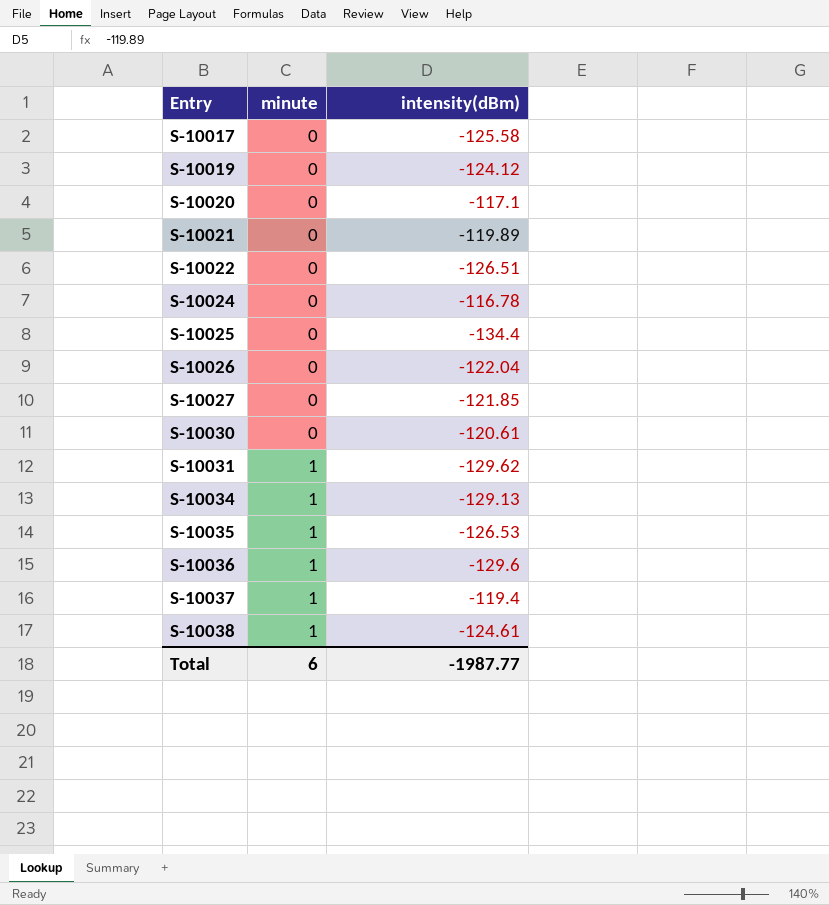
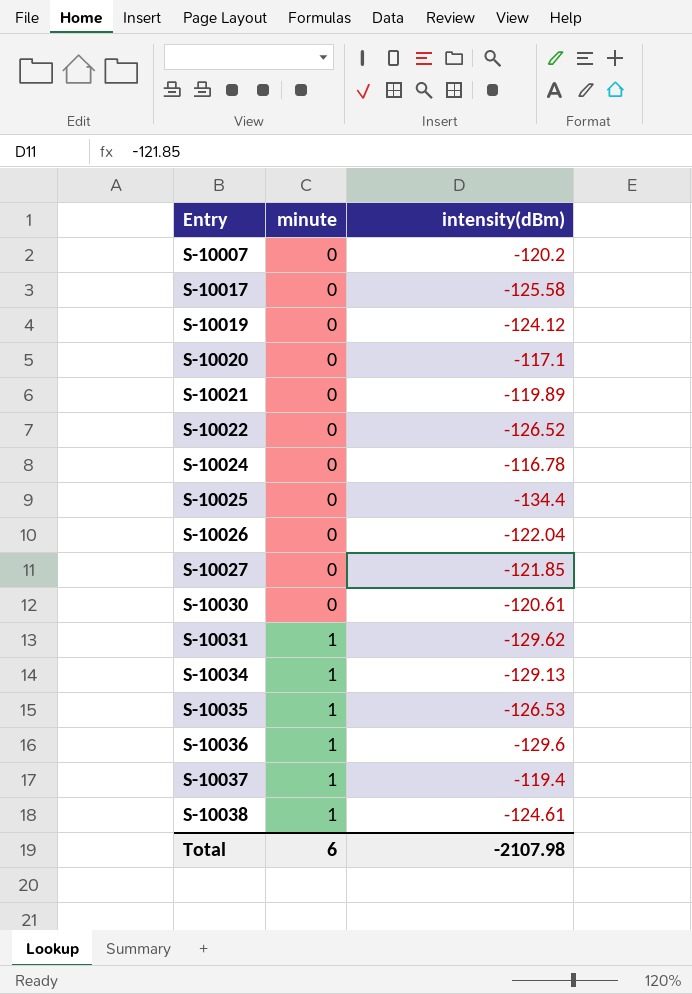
row S-10007: none -> 0 | -120.2
S-10022 | intensity(dBm): -126.51 -> -126.52
Total | intensity(dBm): -1987.77 -> -2107.98

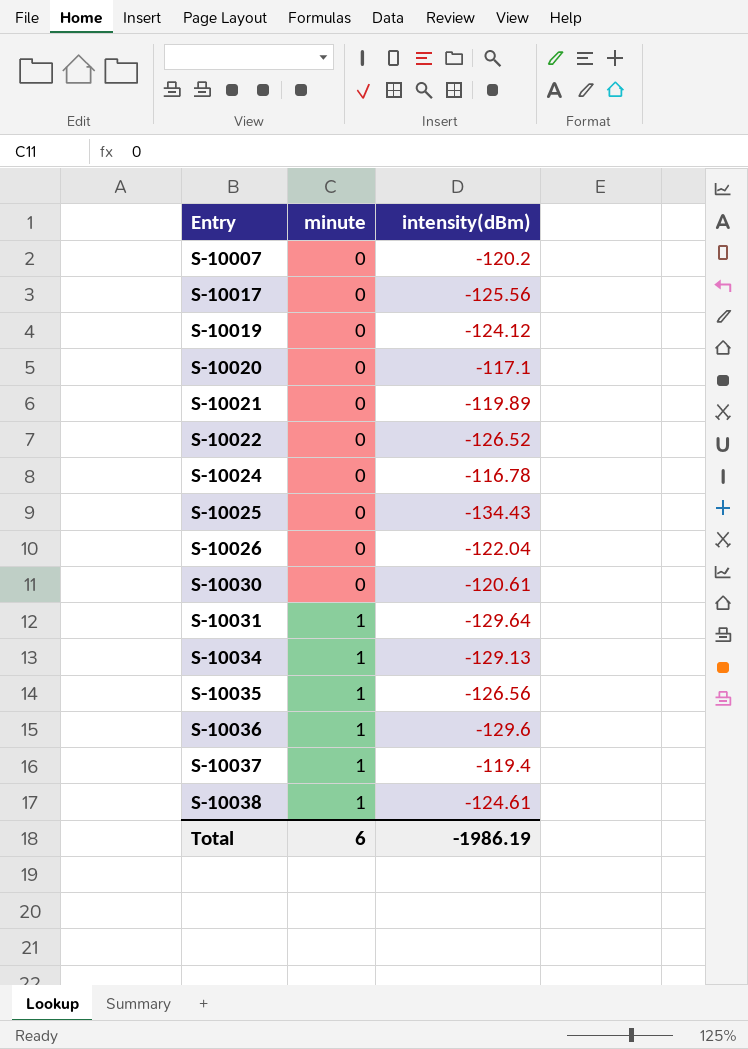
row S-10027: 0 | -121.85 -> none
S-10017 | intensity(dBm): -125.58 -> -125.56
S-10025 | intensity(dBm): -134.4 -> -134.43
S-10031 | intensity(dBm): -129.62 -> -129.64
S-10035 | intensity(dBm): -126.53 -> -126.56
Total | intensity(dBm): -2107.98 -> -1986.19

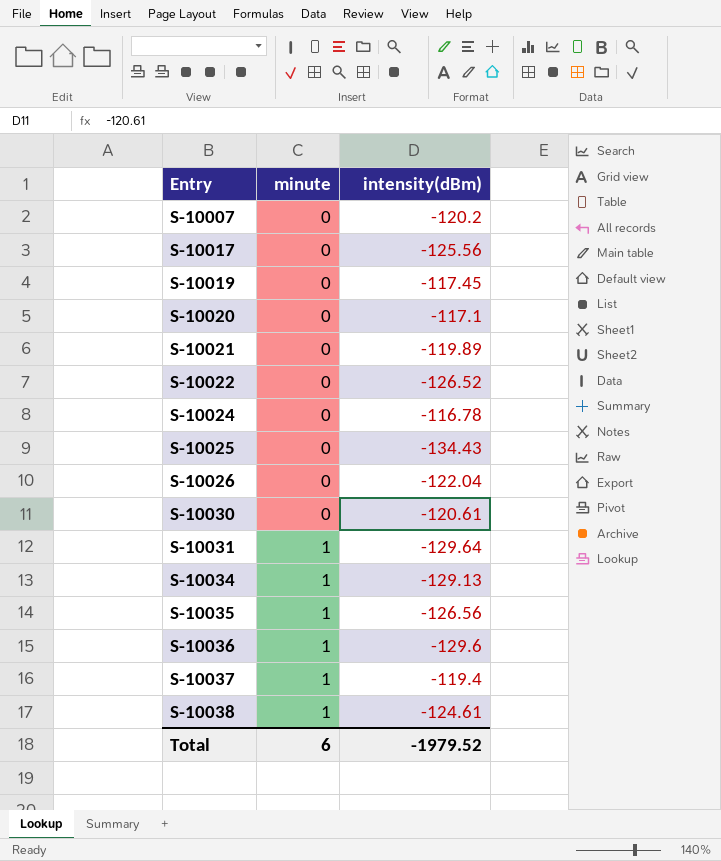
S-10019 | intensity(dBm): -124.12 -> -117.45
Total | intensity(dBm): -1986.19 -> -1979.52

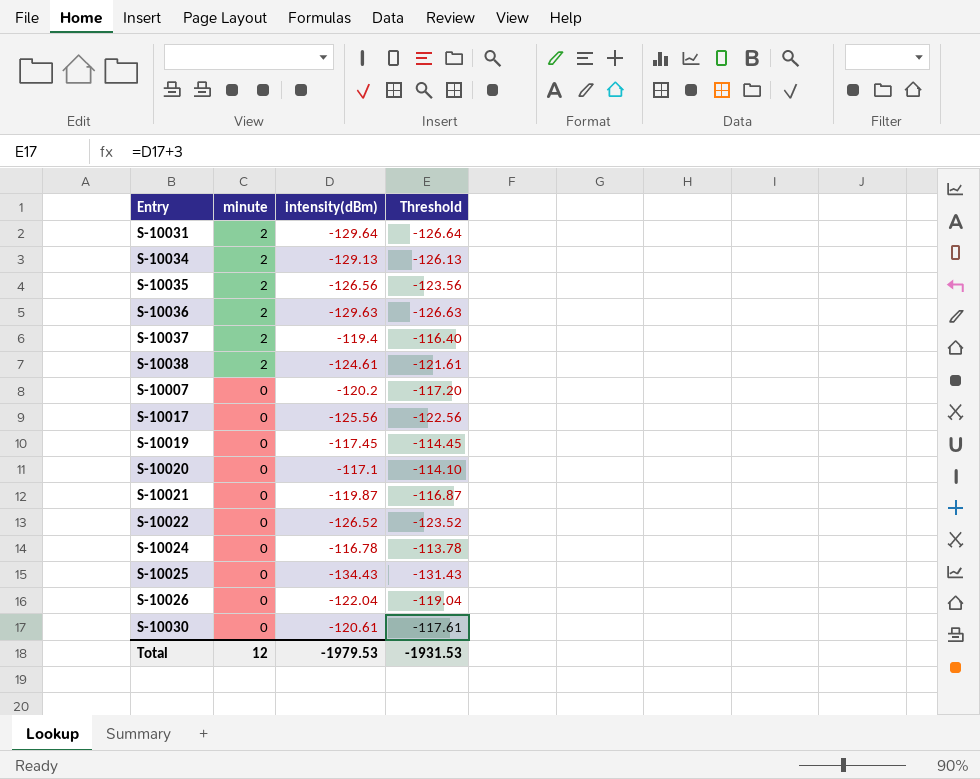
row order: Entry ascending -> minute descending
column Threshold | formula: none -> [intensity(dBm)] + 3
S-10031 | minute: 1 -> 2
S-10034 | minute: 1 -> 2
S-10035 | minute: 1 -> 2
S-10036 | minute: 1 -> 2
S-10036 | intensity(dBm): -129.6 -> -129.63
S-10037 | minute: 1 -> 2
S-10038 | minute: 1 -> 2
S-10021 | intensity(dBm): -119.89 -> -119.87
Total | minute: 6 -> 12
Total | intensity(dBm): -1979.52 -> -1979.53

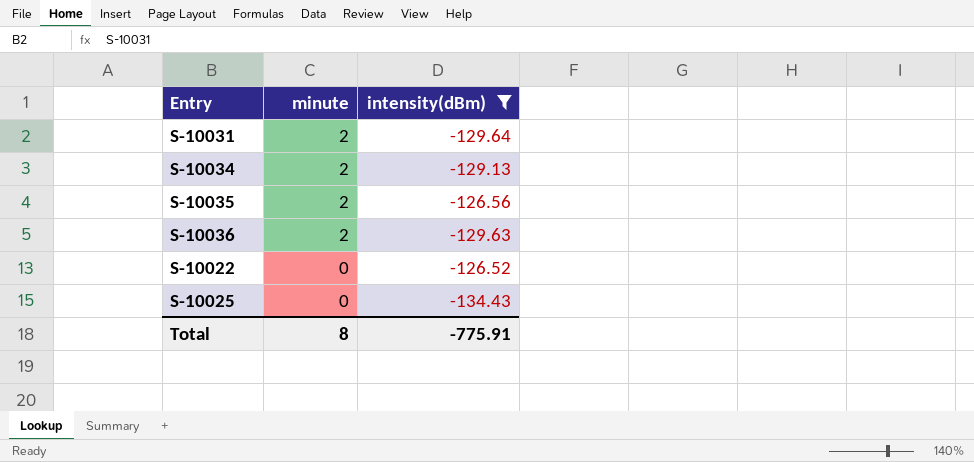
filter: none -> intensity(dBm) <= -126.52
column Threshold | formula: [intensity(dBm)] + 3 -> none
Total | minute: 12 -> 8
Total | intensity(dBm): -1979.53 -> -775.91

